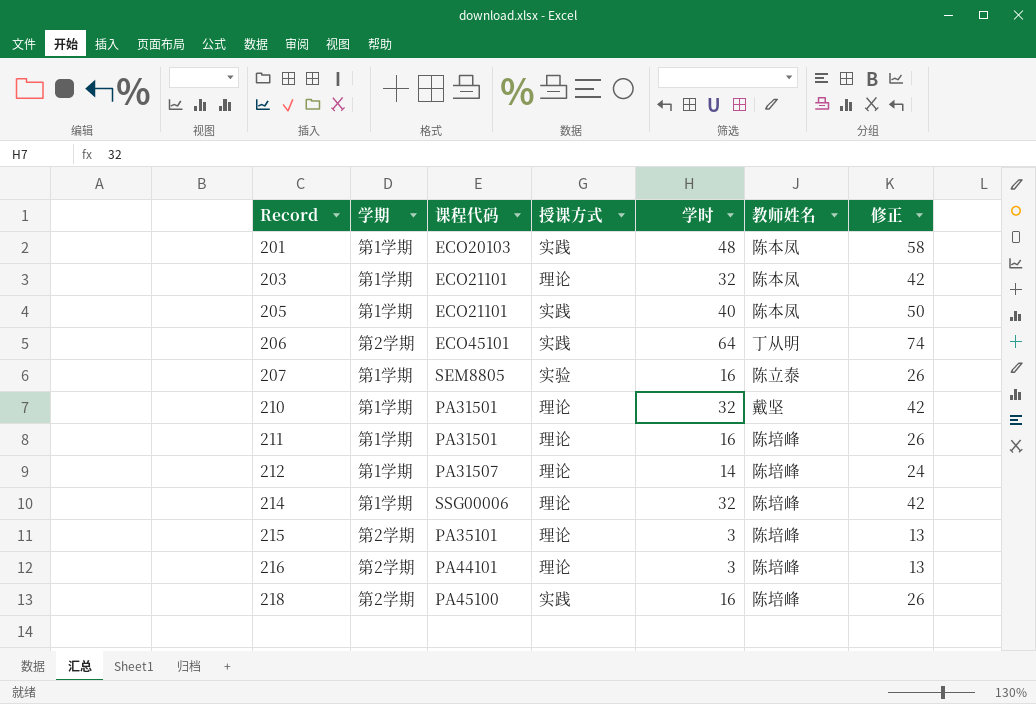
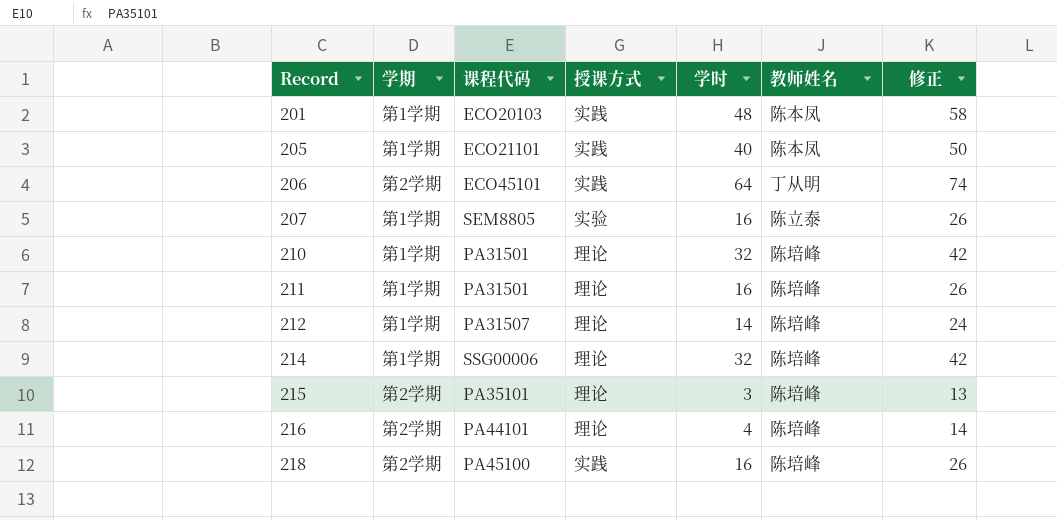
row 203: 第1学期 | ECO21101 | 理论 | 32 | 陈本凤 | 42 -> none
210 | 教师姓名: 戴坚 -> 陈培峰
216 | 学时: 3 -> 4
216 | 修正: 13 -> 14

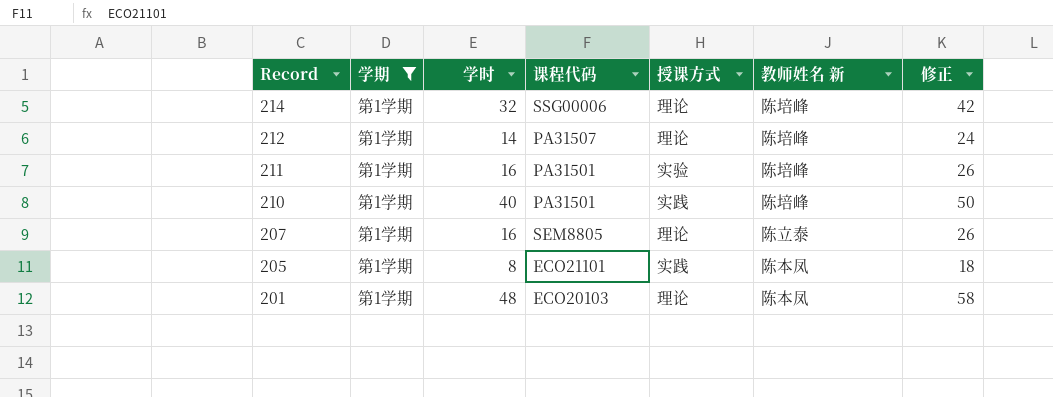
filter: none -> 学期 = 第1学期
row order: Record ascending -> Record descending
column 学时 | position: 5 -> 3
column name: 教师姓名 -> 教师姓名 新
211 | 授课方式: 理论 -> 实验
210 | 学时: 32 -> 40
210 | 授课方式: 理论 -> 实践
210 | 修正: 42 -> 50
207 | 授课方式: 实验 -> 理论
205 | 学时: 40 -> 8
205 | 修正: 50 -> 18
201 | 授课方式: 实践 -> 理论

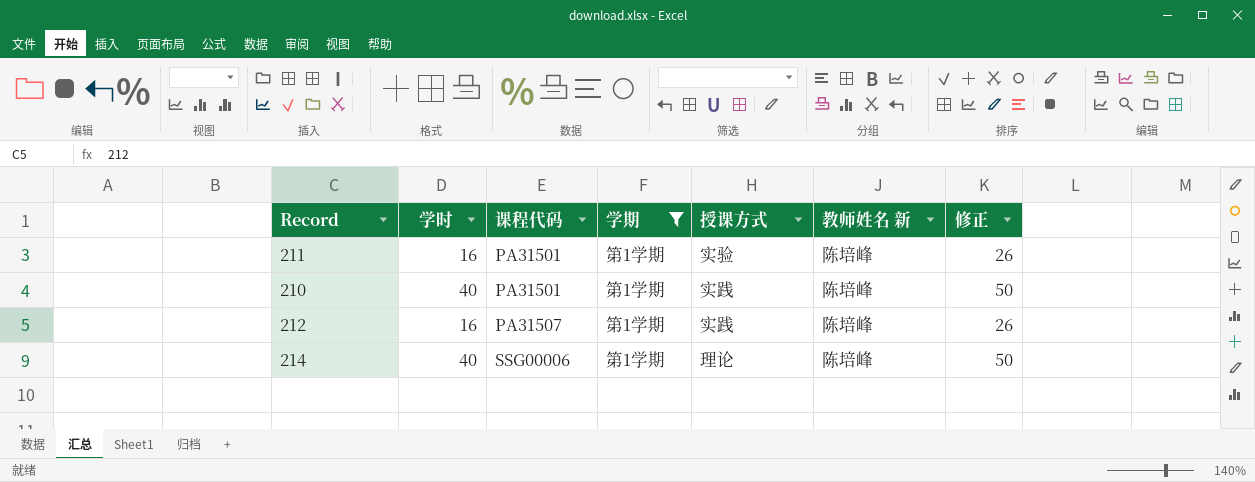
row order: Record descending -> 课程代码 ascending
column 学期 | position: 2 -> 4
row 207: 第1学期 | 16 | SEM8805 | 理论 | 陈立泰 | 26 -> none
row 205: 第1学期 | 8 | ECO21101 | 实践 | 陈本凤 | 18 -> none
row 201: 第1学期 | 48 | ECO20103 | 理论 | 陈本凤 | 58 -> none
212 | 学时: 14 -> 16
212 | 授课方式: 理论 -> 实践
212 | 修正: 24 -> 26
214 | 学时: 32 -> 40
214 | 修正: 42 -> 50

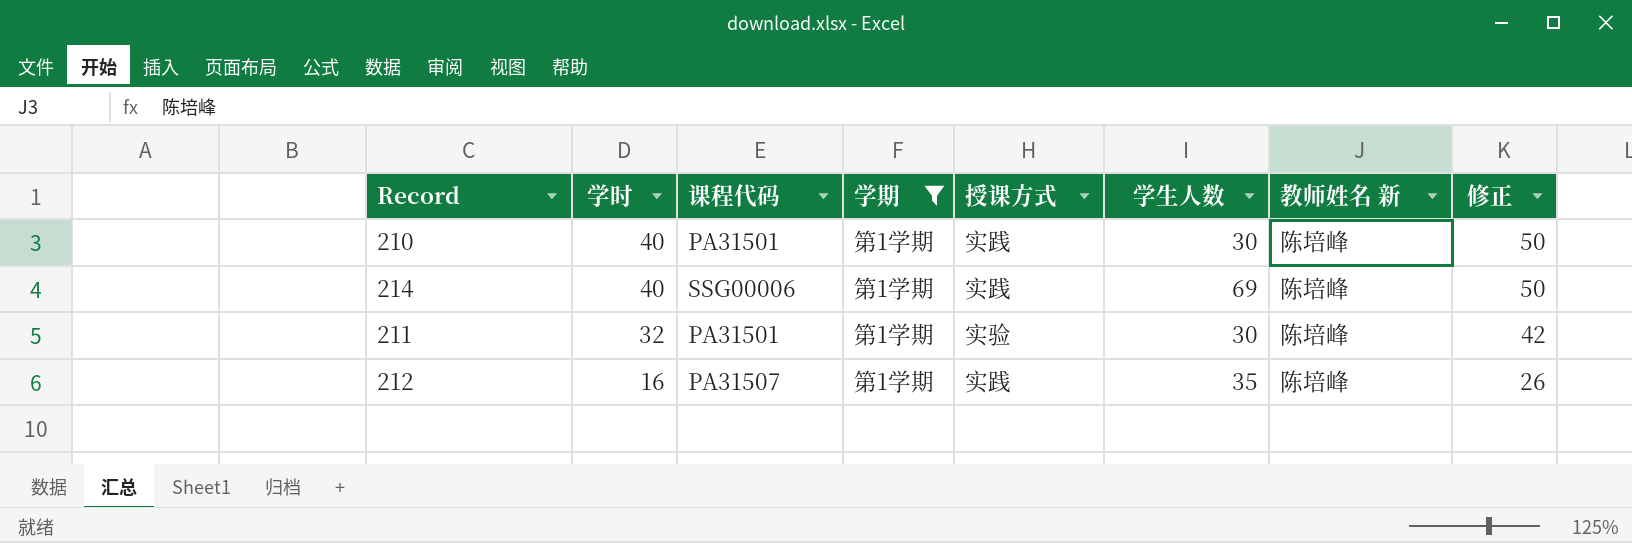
row order: 课程代码 ascending -> 学时 descending
column 学生人数 | position: none -> 6
214 | 授课方式: 理论 -> 实践
211 | 学时: 16 -> 32
211 | 修正: 26 -> 42

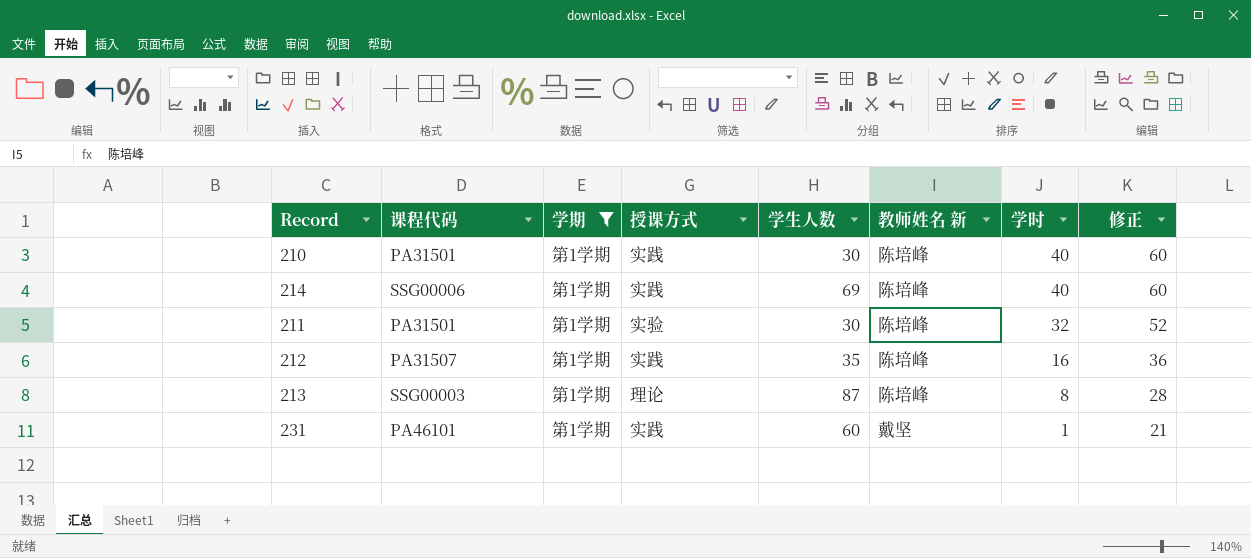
column 学时 | position: 2 -> 7
column 修正 | formula: [学时] + 10 -> [学时] + 20
row 213: none -> SSG00003 | 第1学期 | 理论 | 87 | 陈培峰 | 8 | 28
row 231: none -> PA46101 | 第1学期 | 实践 | 60 | 戴坚 | 1 | 21

